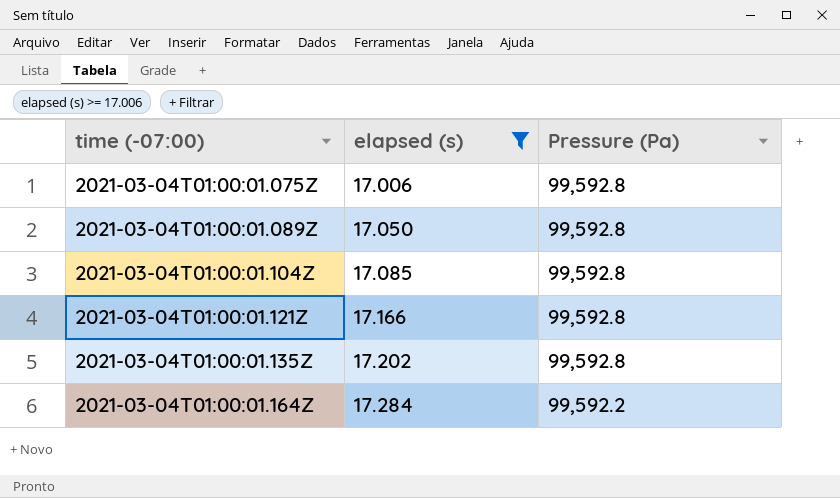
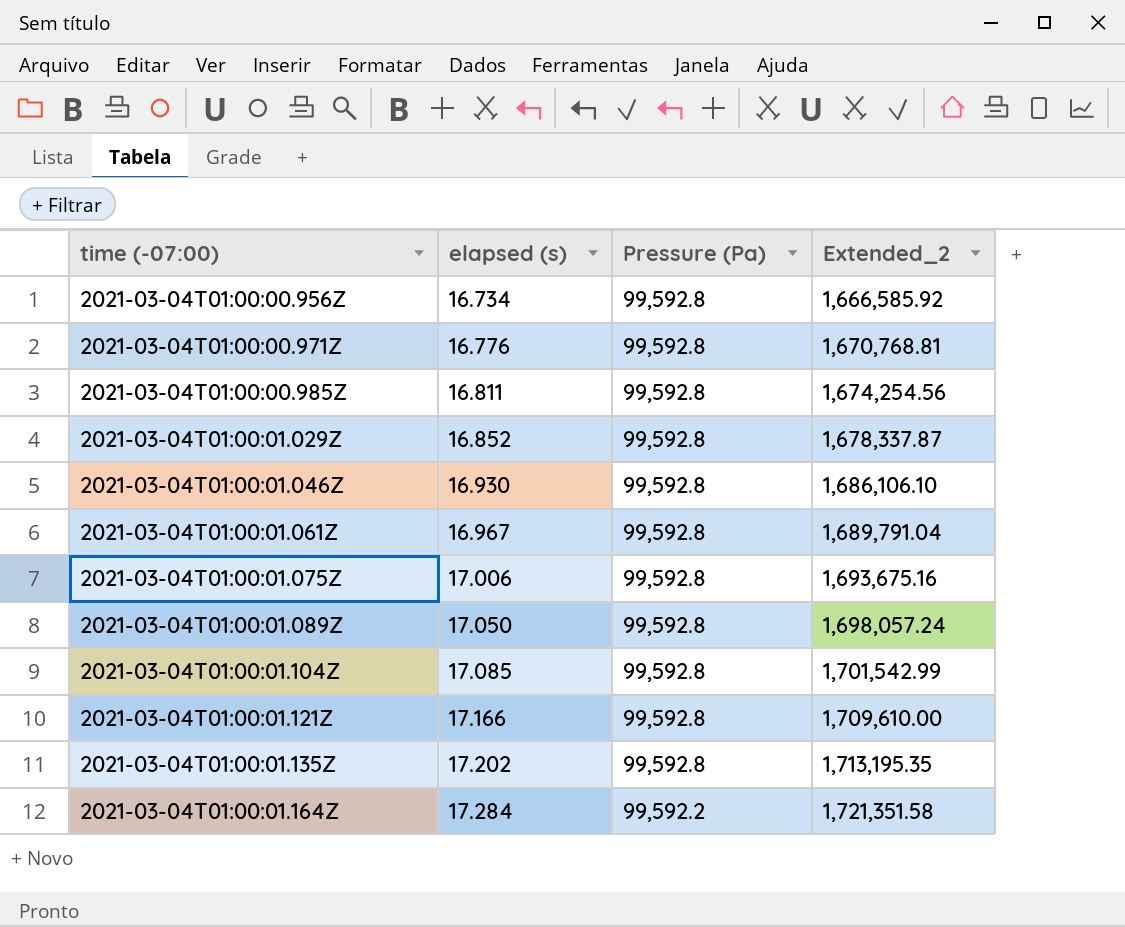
filter: elapsed (s) >= 17.006 -> none
column Extended_2 | formula: none -> [elapsed (s)] * [Pressure (Pa)]

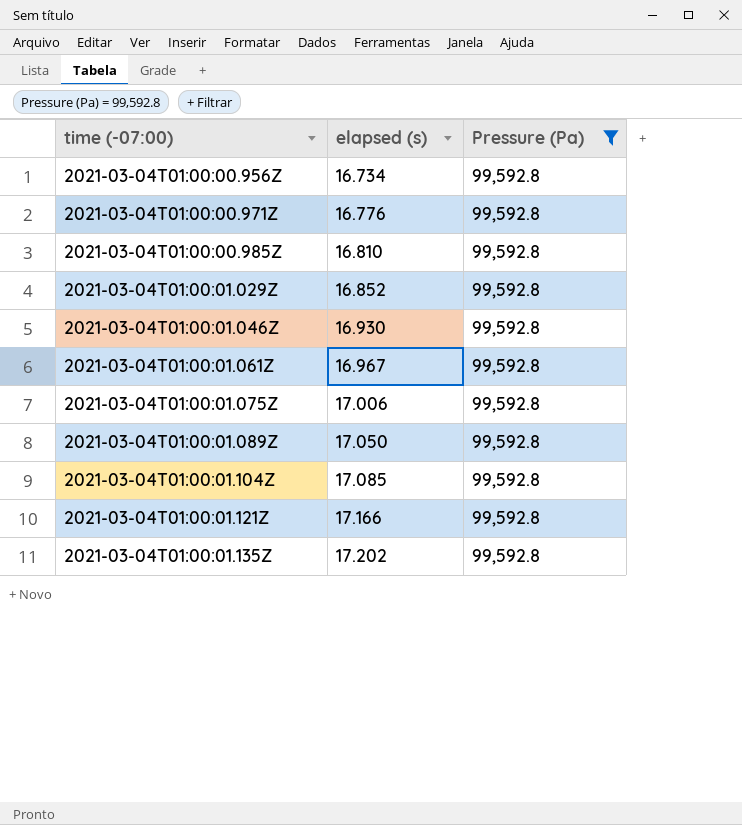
filter: none -> Pressure (Pa) = 99,592.8
column Extended_2 | formula: [elapsed (s)] * [Pressure (Pa)] -> none
2021-03-04T01:00:00.985Z | elapsed (s): 16.811 -> 16.810

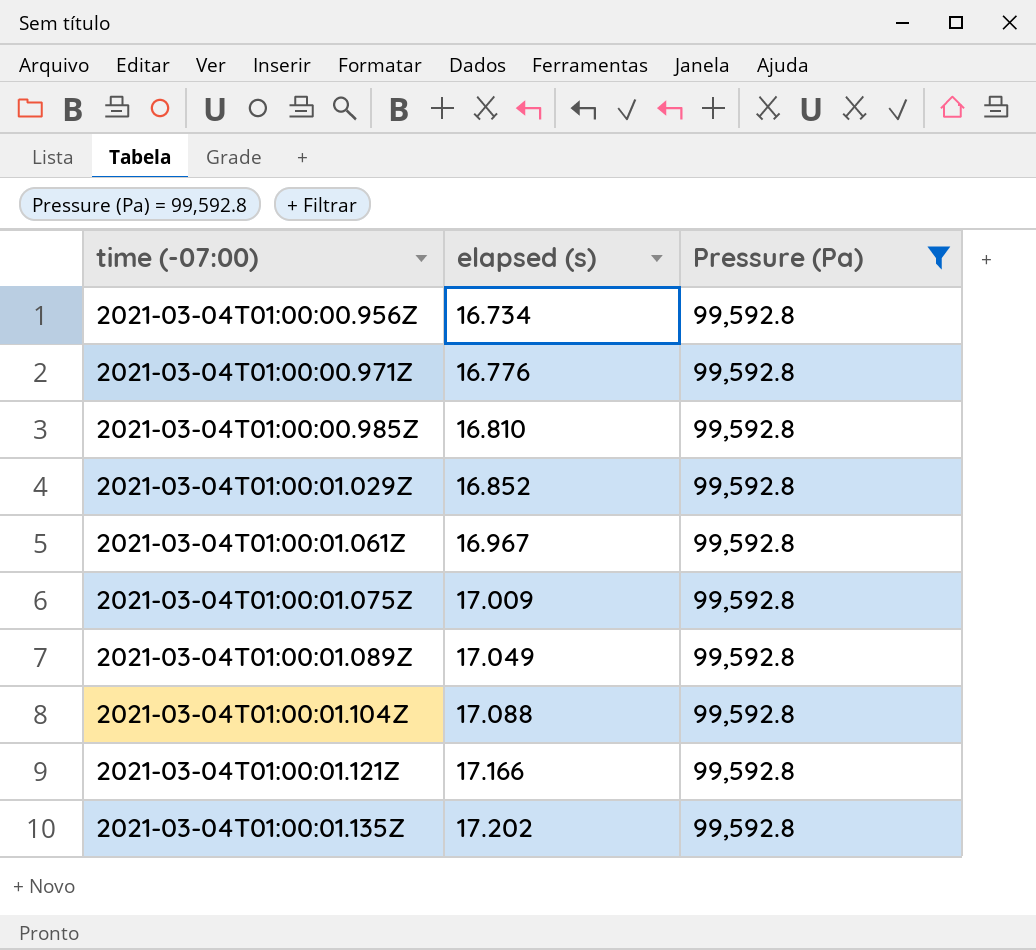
row 2021-03-04T01:00:01.046Z: 16.930 | 99,592.8 -> none
2021-03-04T01:00:01.075Z | elapsed (s): 17.006 -> 17.009
2021-03-04T01:00:01.089Z | elapsed (s): 17.050 -> 17.049
2021-03-04T01:00:01.104Z | elapsed (s): 17.085 -> 17.088

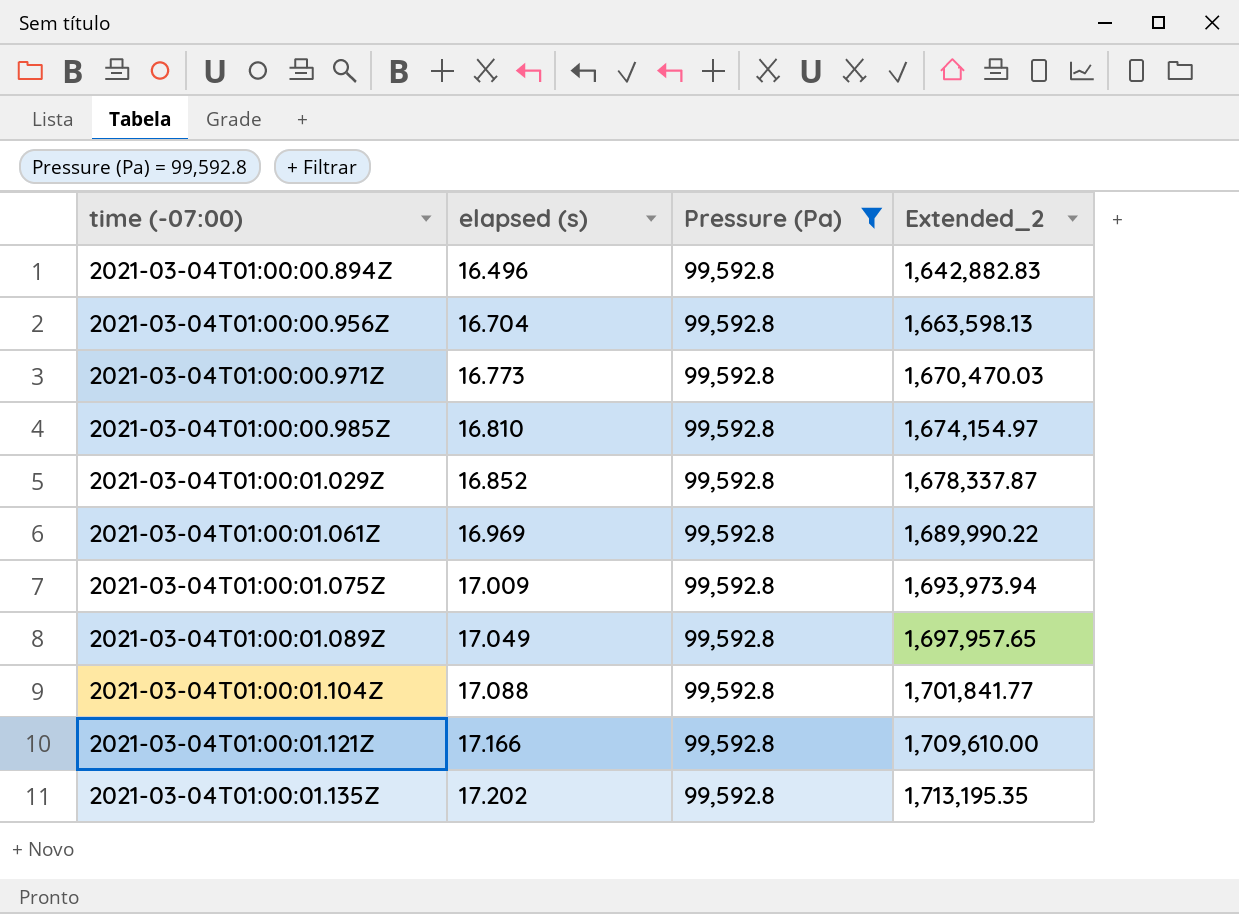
column Extended_2 | formula: none -> [elapsed (s)] * [Pressure (Pa)]
row 2021-03-04T01:00:00.894Z: none -> 16.496 | 99,592.8 | 1,642,882.83
2021-03-04T01:00:00.956Z | elapsed (s): 16.734 -> 16.704
2021-03-04T01:00:00.971Z | elapsed (s): 16.776 -> 16.773
2021-03-04T01:00:01.061Z | elapsed (s): 16.967 -> 16.969

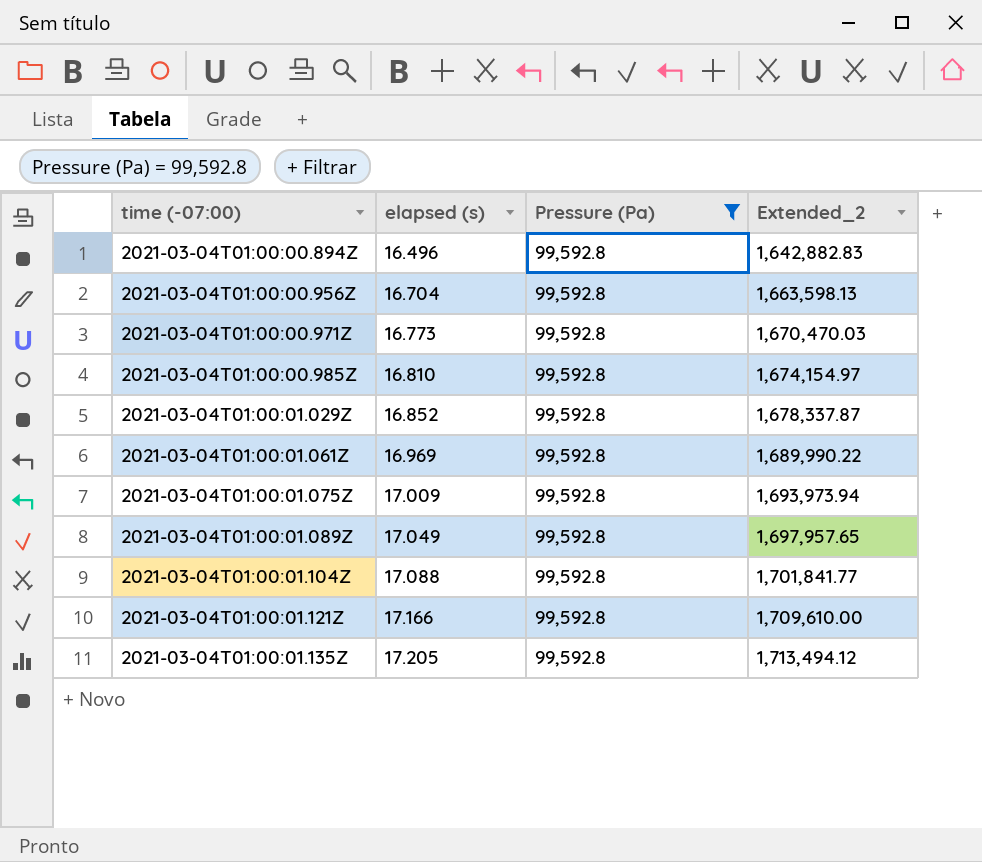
2021-03-04T01:00:01.135Z | elapsed (s): 17.202 -> 17.205
2021-03-04T01:00:01.135Z | Extended_2: 1,713,195.35 -> 1,713,494.12

